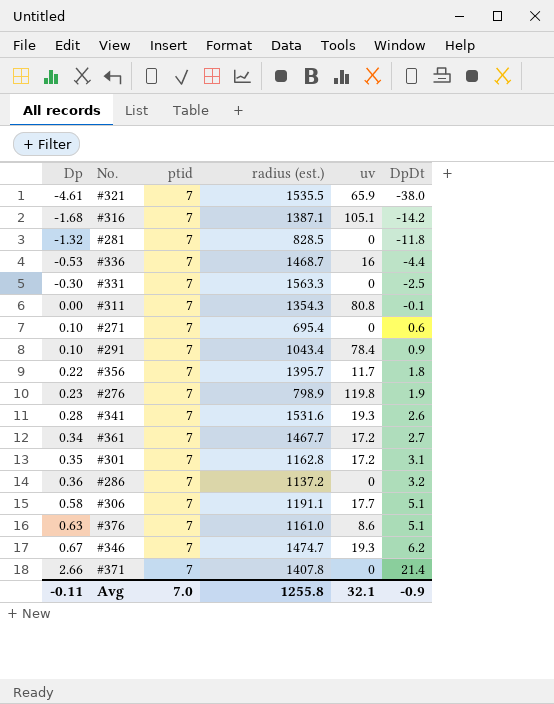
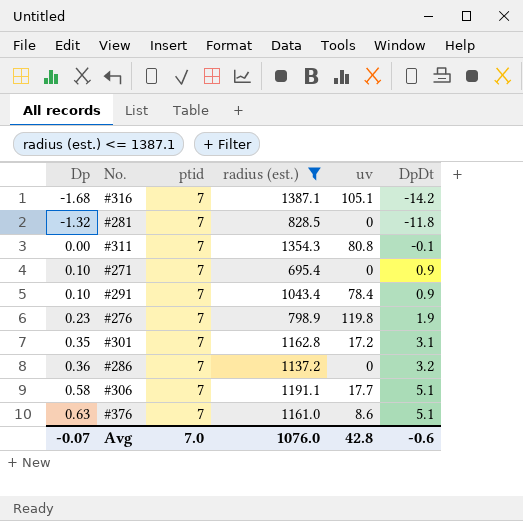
filter: none -> radius (est.) <= 1387.1
#271 | DpDt: 0.6 -> 0.9
Avg | Dp: -0.11 -> -0.07
Avg | radius (est.): 1255.8 -> 1076.0
Avg | uv: 32.1 -> 42.8
Avg | DpDt: -0.9 -> -0.6

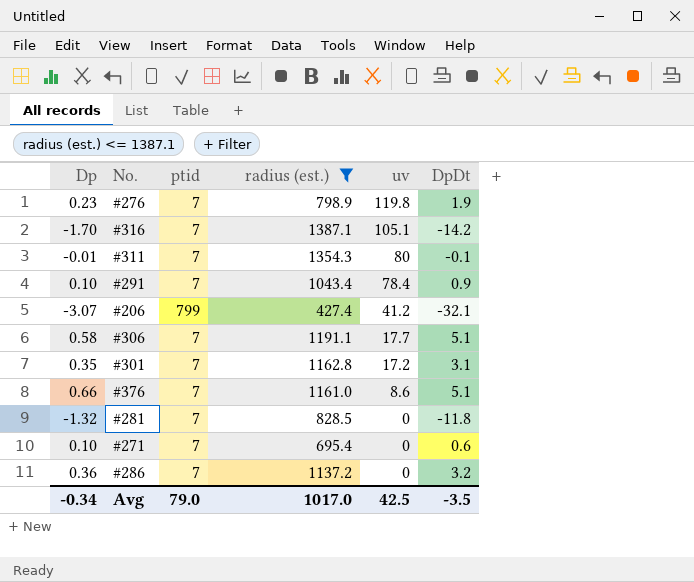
row order: Dp ascending -> uv descending
#316 | Dp: -1.68 -> -1.70
#311 | Dp: 0.00 -> -0.01
#311 | uv: 80.8 -> 80
row #206: none -> -3.07 | 799 | 427.4 | 41.2 | -32.1
#376 | Dp: 0.63 -> 0.66
#271 | DpDt: 0.9 -> 0.6
Avg | Dp: -0.07 -> -0.34
Avg | ptid: 7.0 -> 79.0
Avg | radius (est.): 1076.0 -> 1017.0
Avg | uv: 42.8 -> 42.5
Avg | DpDt: -0.6 -> -3.5

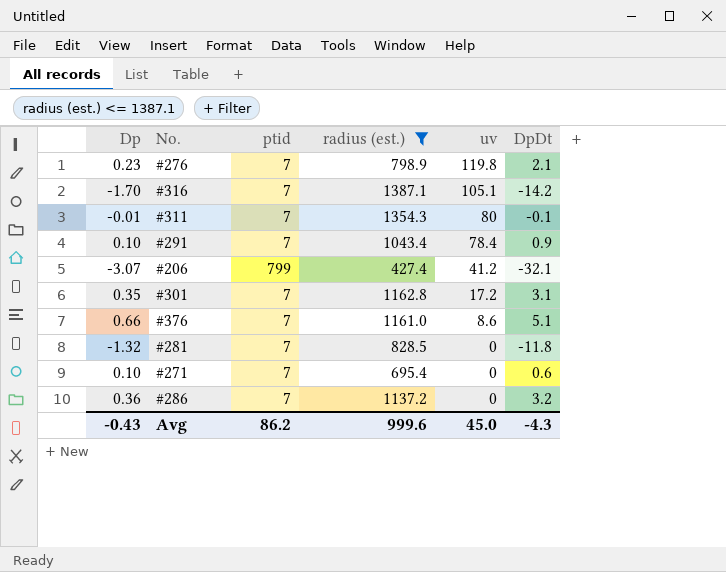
row #306: 0.58 | 7 | 1191.1 | 17.7 | 5.1 -> none
#276 | DpDt: 1.9 -> 2.1
Avg | Dp: -0.34 -> -0.43
Avg | ptid: 79.0 -> 86.2
Avg | radius (est.): 1017.0 -> 999.6
Avg | uv: 42.5 -> 45.0
Avg | DpDt: -3.5 -> -4.3

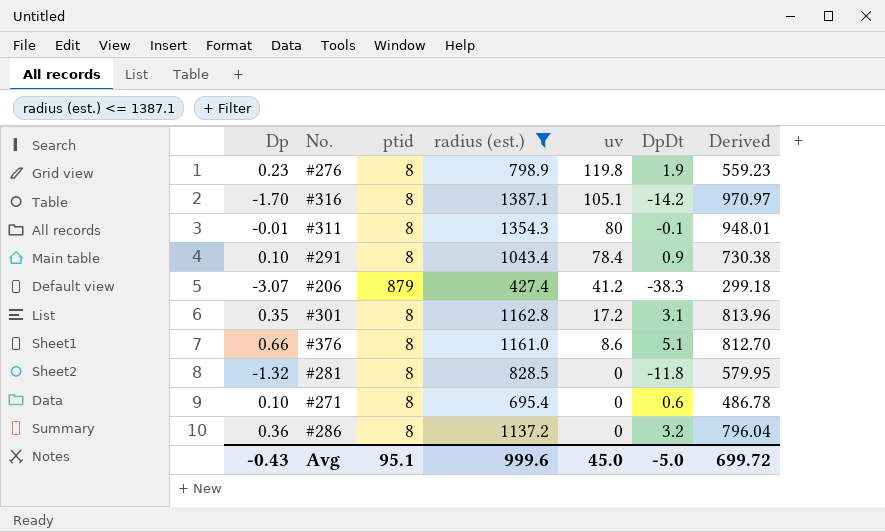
column Derived | formula: none -> [radius (est.)] * 0.7
#276 | ptid: 7 -> 8
#276 | DpDt: 2.1 -> 1.9
#316 | ptid: 7 -> 8
#311 | ptid: 7 -> 8
#291 | ptid: 7 -> 8
#206 | ptid: 799 -> 879
#206 | DpDt: -32.1 -> -38.3
#301 | ptid: 7 -> 8
#376 | ptid: 7 -> 8
#281 | ptid: 7 -> 8
#271 | ptid: 7 -> 8
#286 | ptid: 7 -> 8
Avg | ptid: 86.2 -> 95.1
Avg | DpDt: -4.3 -> -5.0

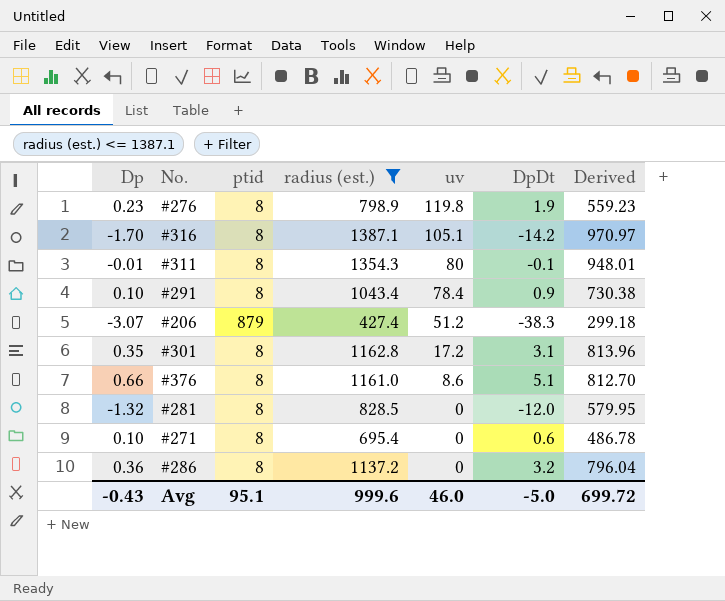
#206 | uv: 41.2 -> 51.2
#281 | DpDt: -11.8 -> -12.0
Avg | uv: 45.0 -> 46.0

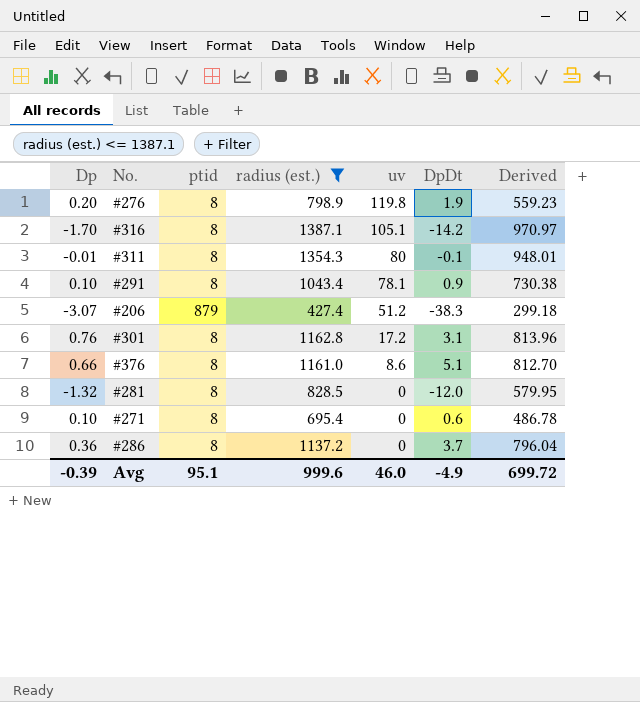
#276 | Dp: 0.23 -> 0.20
#291 | uv: 78.4 -> 78.1
#301 | Dp: 0.35 -> 0.76
#286 | DpDt: 3.2 -> 3.7
Avg | Dp: -0.43 -> -0.39
Avg | DpDt: -5.0 -> -4.9

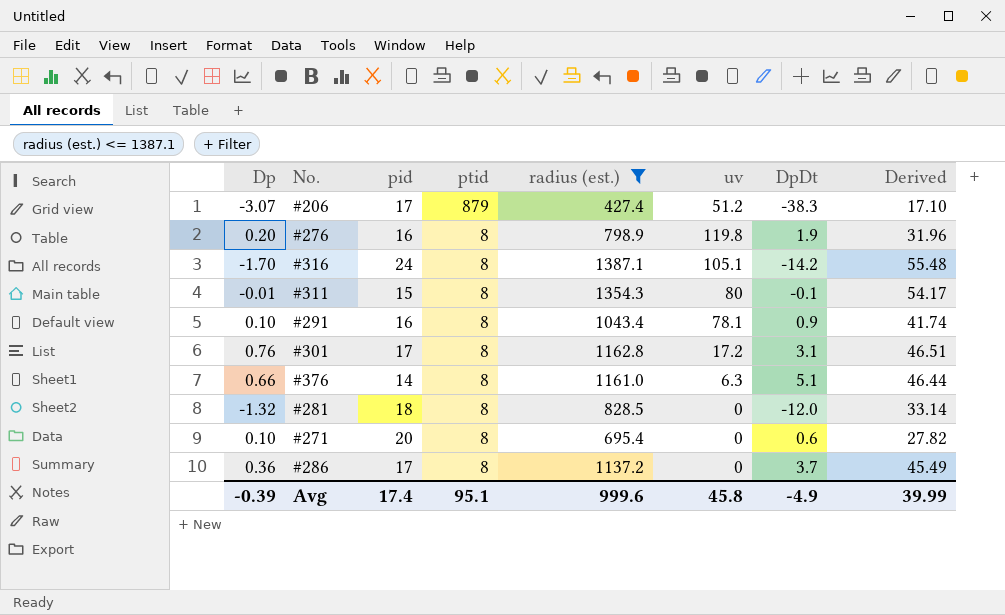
row order: uv descending -> ptid descending
column pid | position: none -> 3
column Derived | formula: [radius (est.)] * 0.7 -> [radius (est.)] * 0.04
#376 | uv: 8.6 -> 6.3
Avg | uv: 46.0 -> 45.8
Avg | Derived: 699.72 -> 39.99

